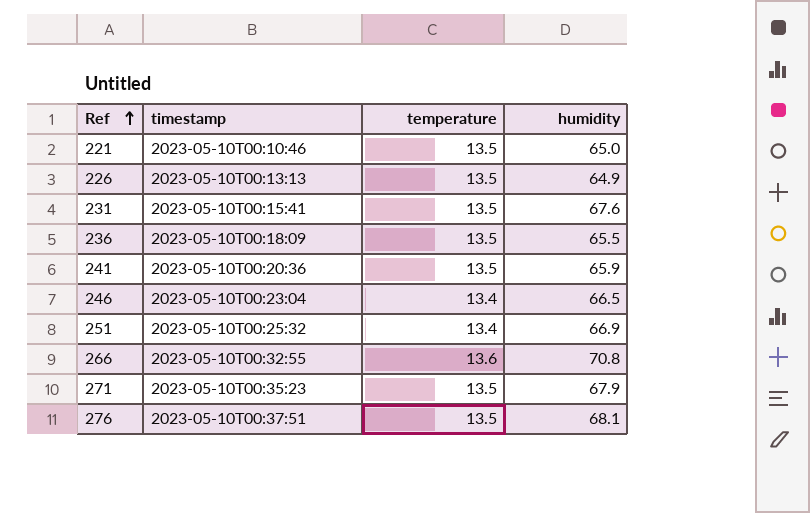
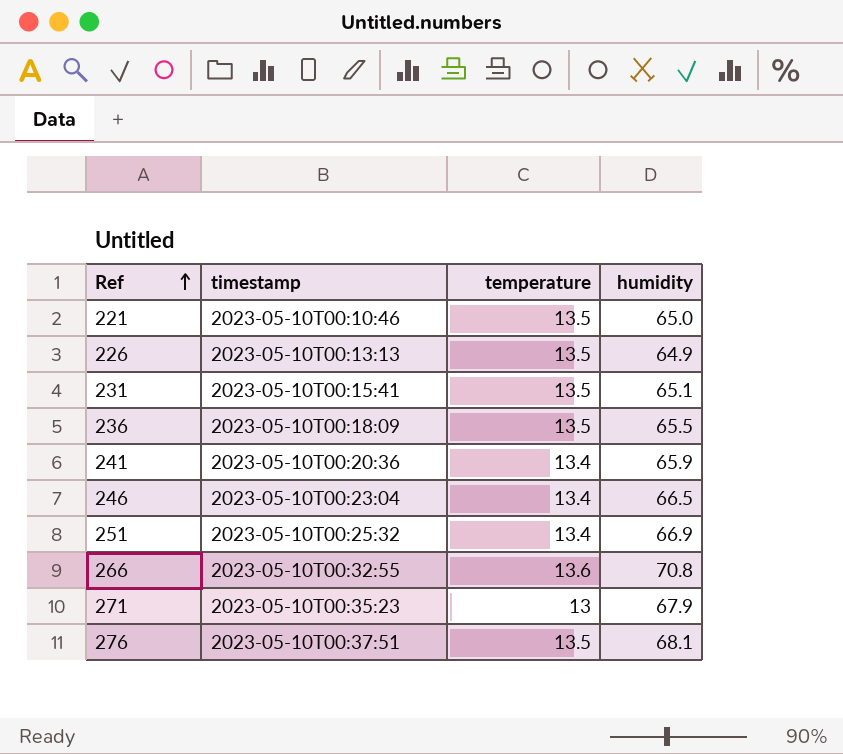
231 | humidity: 67.6 -> 65.1
241 | temperature: 13.5 -> 13.4
271 | temperature: 13.5 -> 13

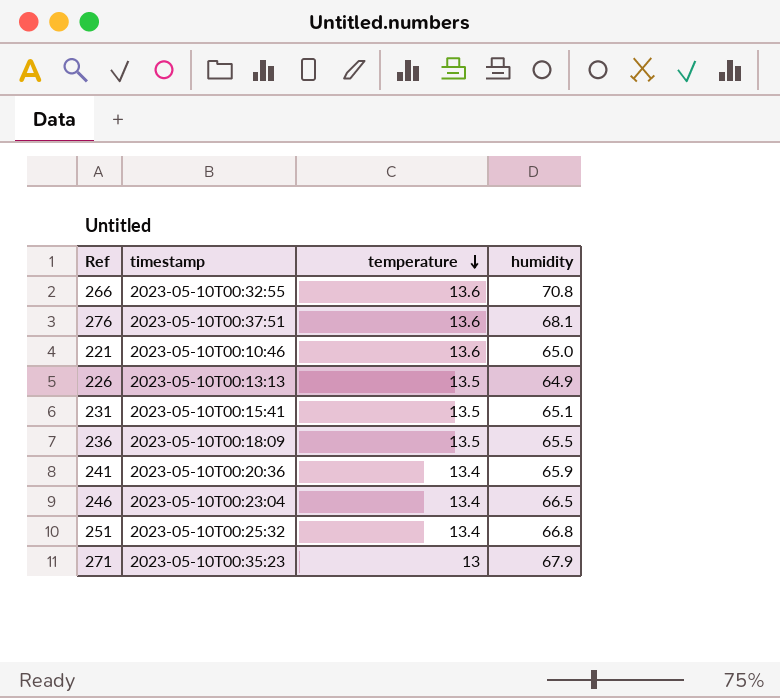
row order: Ref ascending -> temperature descending
276 | temperature: 13.5 -> 13.6
221 | temperature: 13.5 -> 13.6
251 | humidity: 66.9 -> 66.8

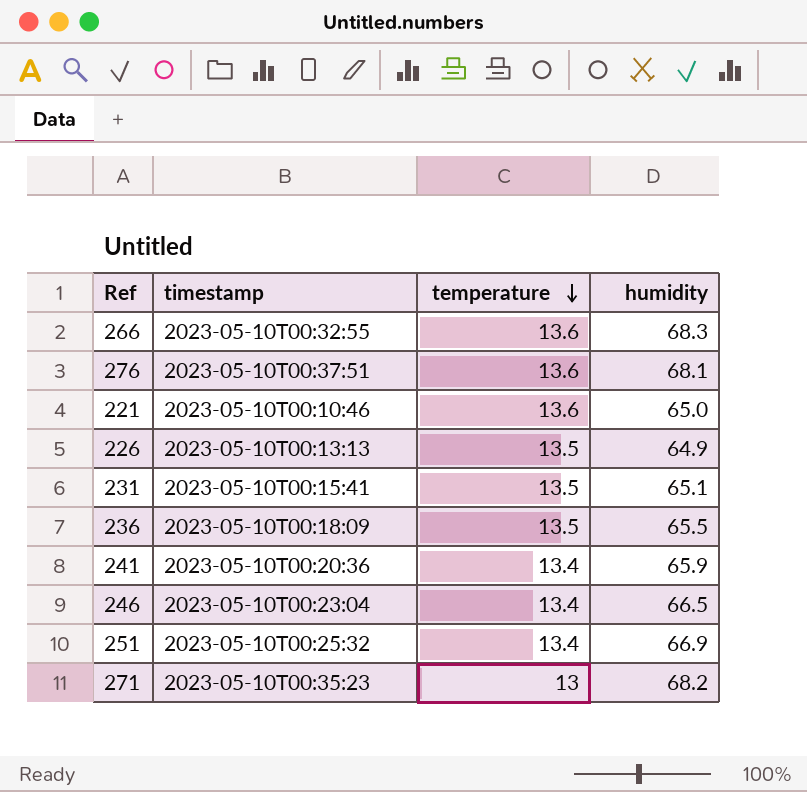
266 | humidity: 70.8 -> 68.3
251 | humidity: 66.8 -> 66.9
271 | humidity: 67.9 -> 68.2

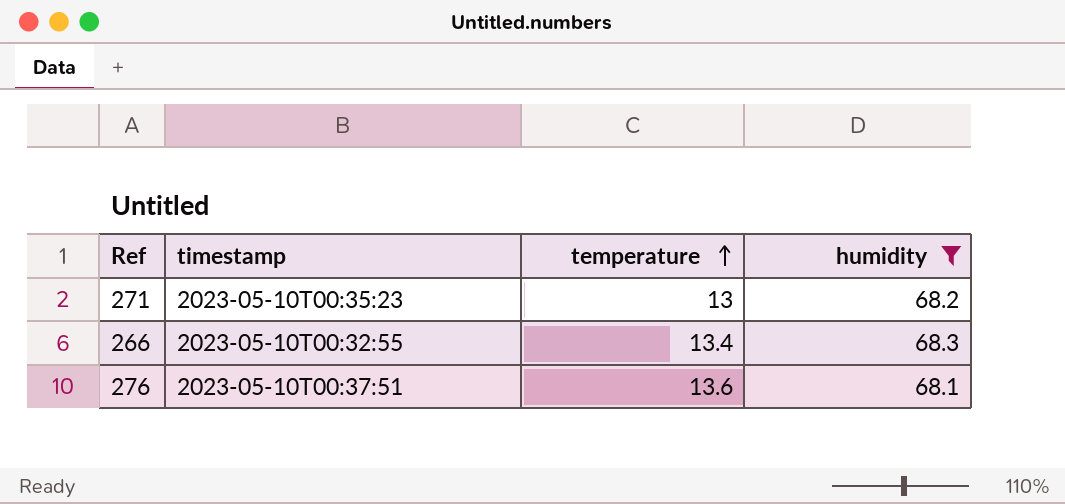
filter: none -> humidity >= 68.1
row order: temperature descending -> temperature ascending
266 | temperature: 13.6 -> 13.4

